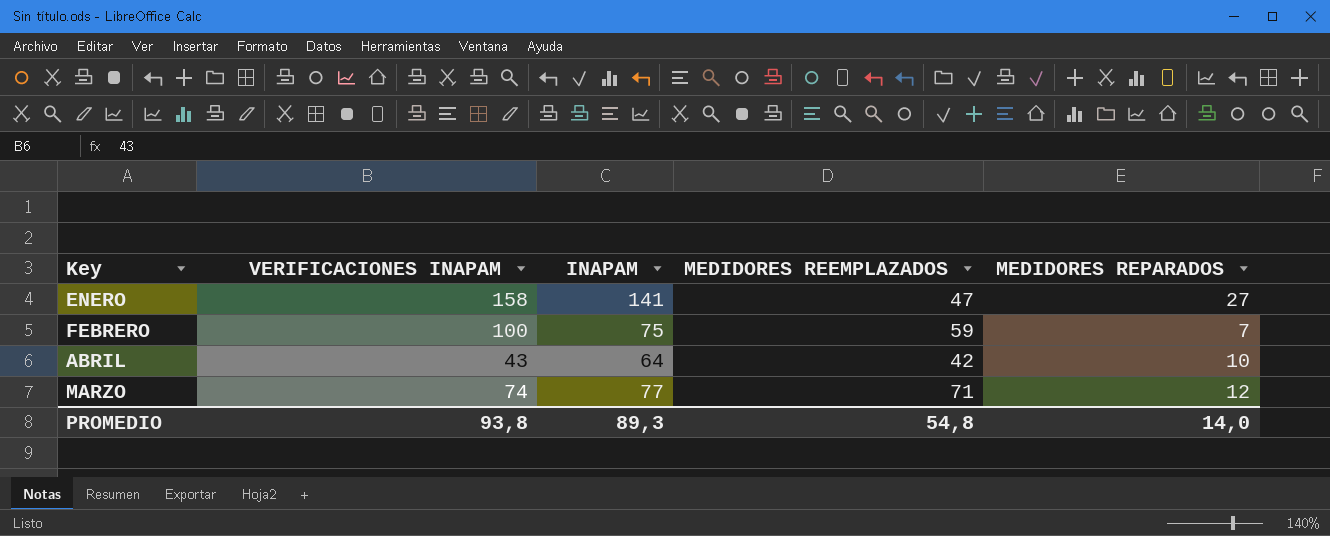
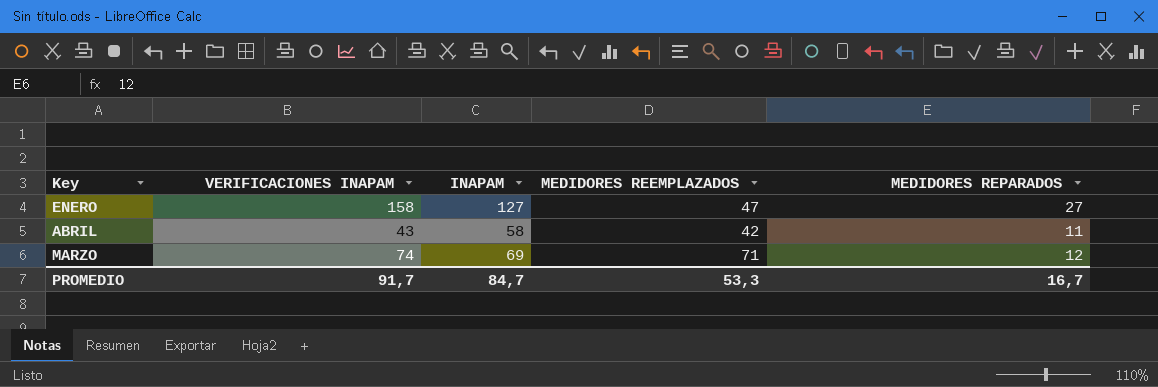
row FEBRERO: 100 | 75 | 59 | 7 -> none
ENERO | INAPAM: 141 -> 127
ABRIL | INAPAM: 64 -> 58
ABRIL | MEDIDORES REPARADOS: 10 -> 11
MARZO | INAPAM: 77 -> 69
PROMEDIO | VERIFICACIONES INAPAM: 93,8 -> 91,7
PROMEDIO | INAPAM: 89,3 -> 84,7
PROMEDIO | MEDIDORES REEMPLAZADOS: 54,8 -> 53,3
PROMEDIO | MEDIDORES REPARADOS: 14,0 -> 16,7

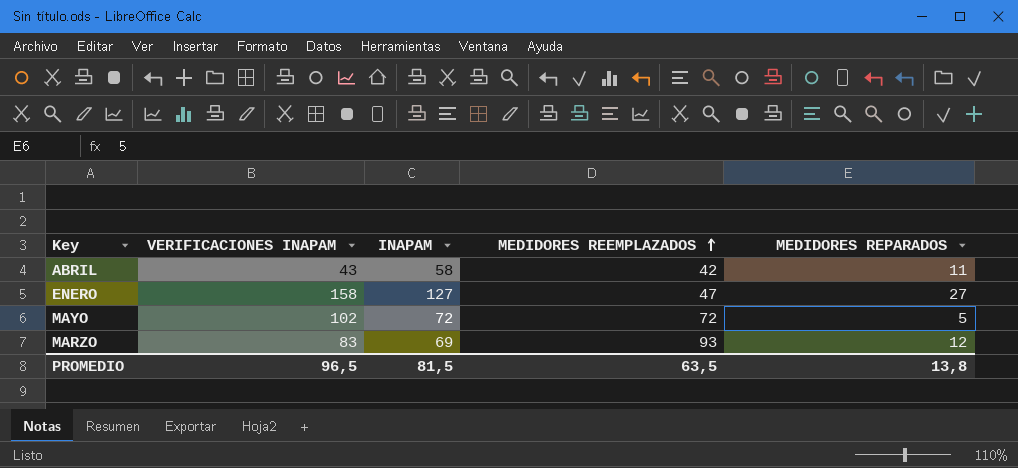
row order: none -> MEDIDORES REEMPLAZADOS ascending
row MAYO: none -> 102 | 72 | 72 | 5
MARZO | VERIFICACIONES INAPAM: 74 -> 83
MARZO | MEDIDORES REEMPLAZADOS: 71 -> 93
PROMEDIO | VERIFICACIONES INAPAM: 91,7 -> 96,5
PROMEDIO | INAPAM: 84,7 -> 81,5
PROMEDIO | MEDIDORES REEMPLAZADOS: 53,3 -> 63,5
PROMEDIO | MEDIDORES REPARADOS: 16,7 -> 13,8

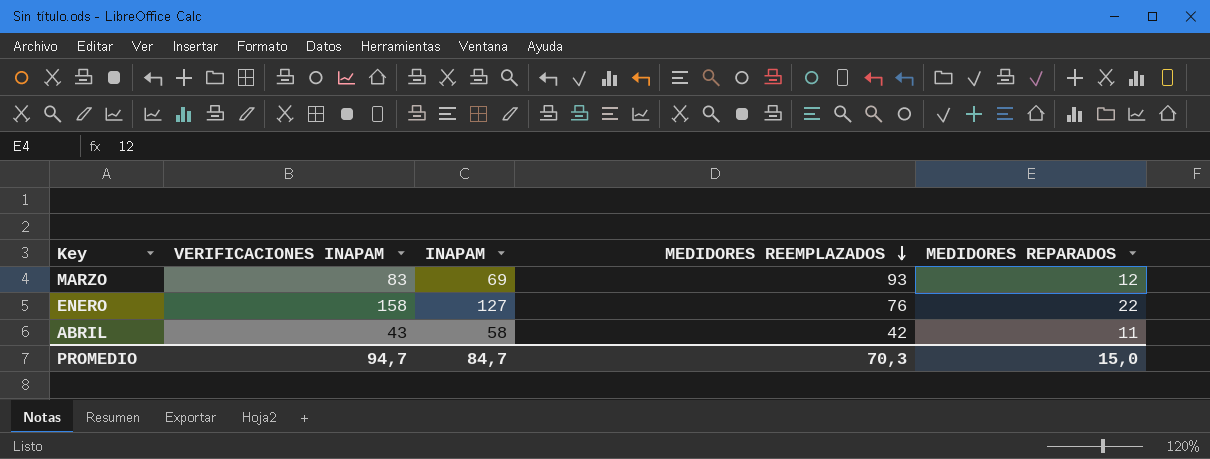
row order: MEDIDORES REEMPLAZADOS ascending -> MEDIDORES REEMPLAZADOS descending
row MAYO: 102 | 72 | 72 | 5 -> none
ENERO | MEDIDORES REEMPLAZADOS: 47 -> 76
ENERO | MEDIDORES REPARADOS: 27 -> 22
PROMEDIO | VERIFICACIONES INAPAM: 96,5 -> 94,7
PROMEDIO | INAPAM: 81,5 -> 84,7
PROMEDIO | MEDIDORES REEMPLAZADOS: 63,5 -> 70,3
PROMEDIO | MEDIDORES REPARADOS: 13,8 -> 15,0

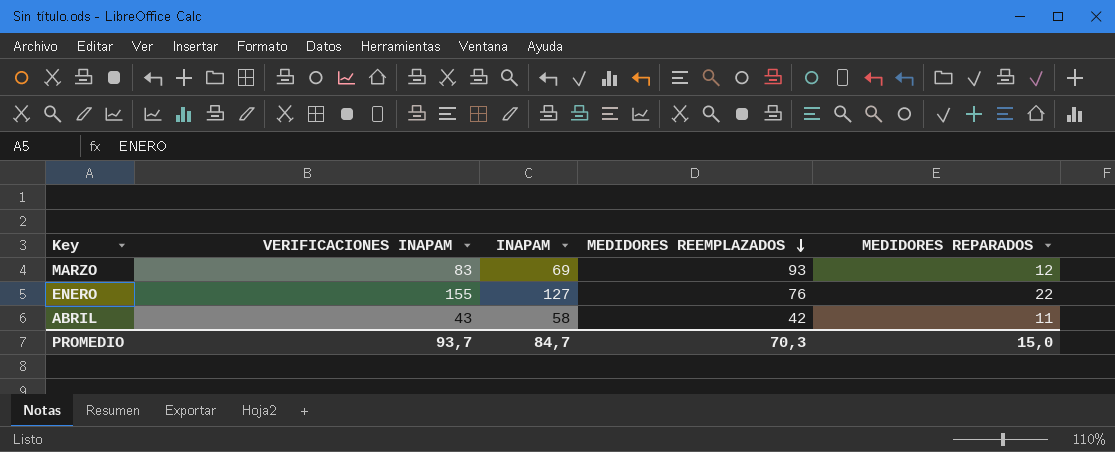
ENERO | VERIFICACIONES INAPAM: 158 -> 155
PROMEDIO | VERIFICACIONES INAPAM: 94,7 -> 93,7

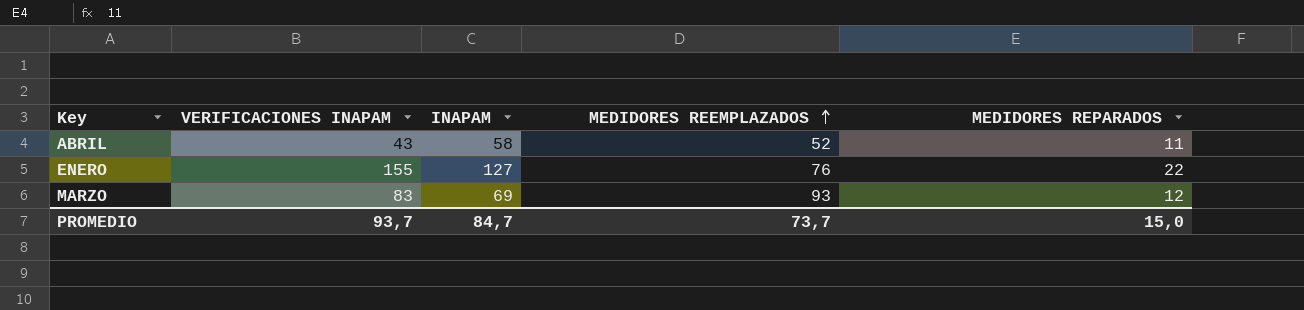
row order: MEDIDORES REEMPLAZADOS descending -> MEDIDORES REEMPLAZADOS ascending
ABRIL | MEDIDORES REEMPLAZADOS: 42 -> 52
PROMEDIO | MEDIDORES REEMPLAZADOS: 70,3 -> 73,7

